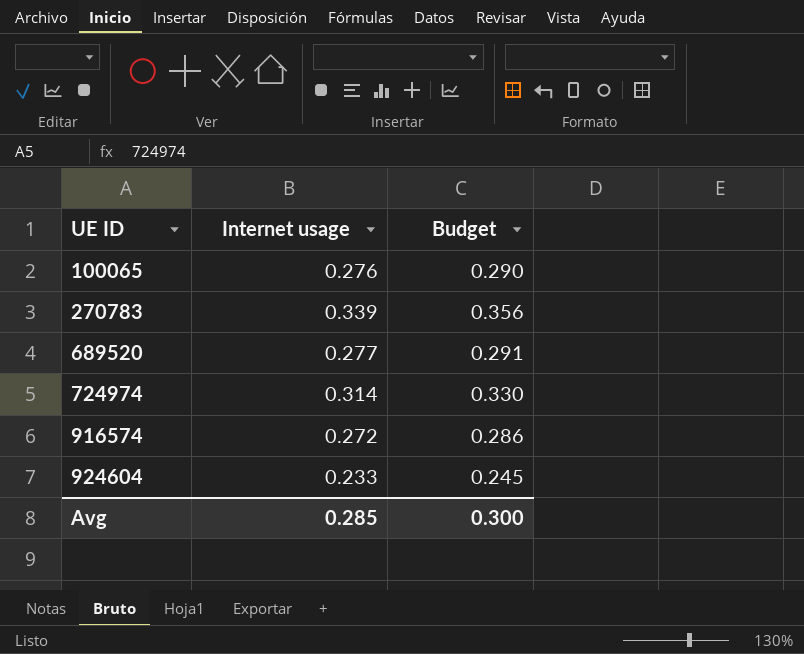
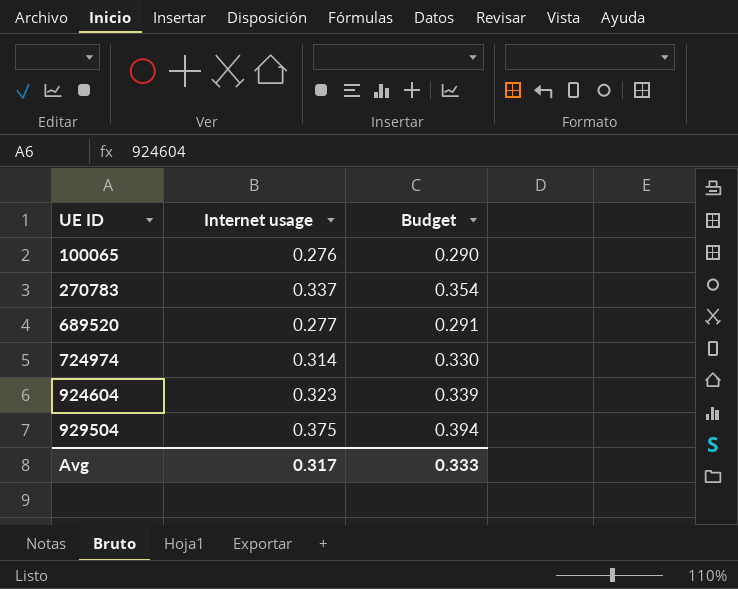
row 916574: 0.272 | 0.286 -> none
270783 | Internet usage: 0.339 -> 0.337
270783 | Budget: 0.356 -> 0.354
924604 | Internet usage: 0.233 -> 0.323
924604 | Budget: 0.245 -> 0.339
row 929504: none -> 0.375 | 0.394
Avg | Internet usage: 0.285 -> 0.317
Avg | Budget: 0.300 -> 0.333

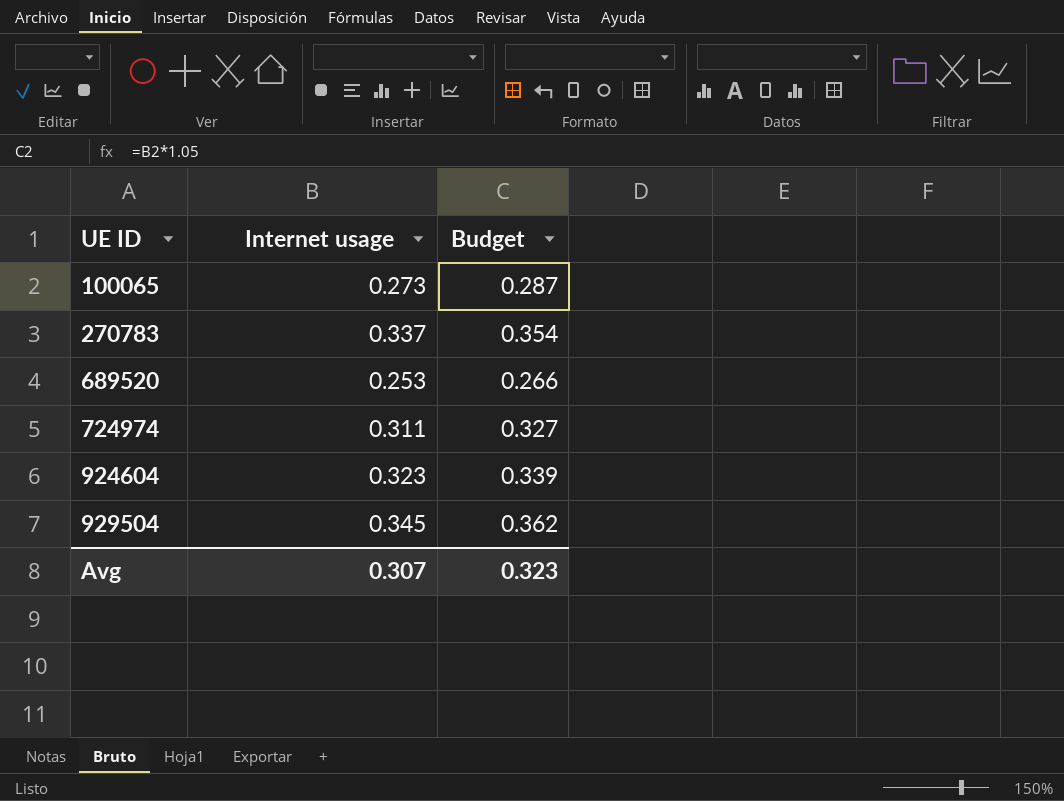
100065 | Internet usage: 0.276 -> 0.273
100065 | Budget: 0.290 -> 0.287
689520 | Internet usage: 0.277 -> 0.253
689520 | Budget: 0.291 -> 0.266
724974 | Internet usage: 0.314 -> 0.311
724974 | Budget: 0.330 -> 0.327
929504 | Internet usage: 0.375 -> 0.345
929504 | Budget: 0.394 -> 0.362
Avg | Internet usage: 0.317 -> 0.307
Avg | Budget: 0.333 -> 0.323

